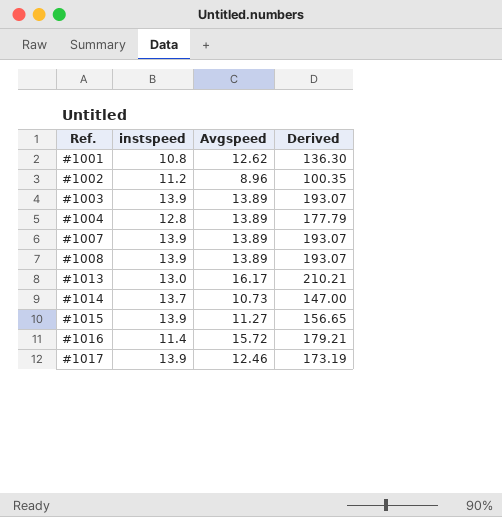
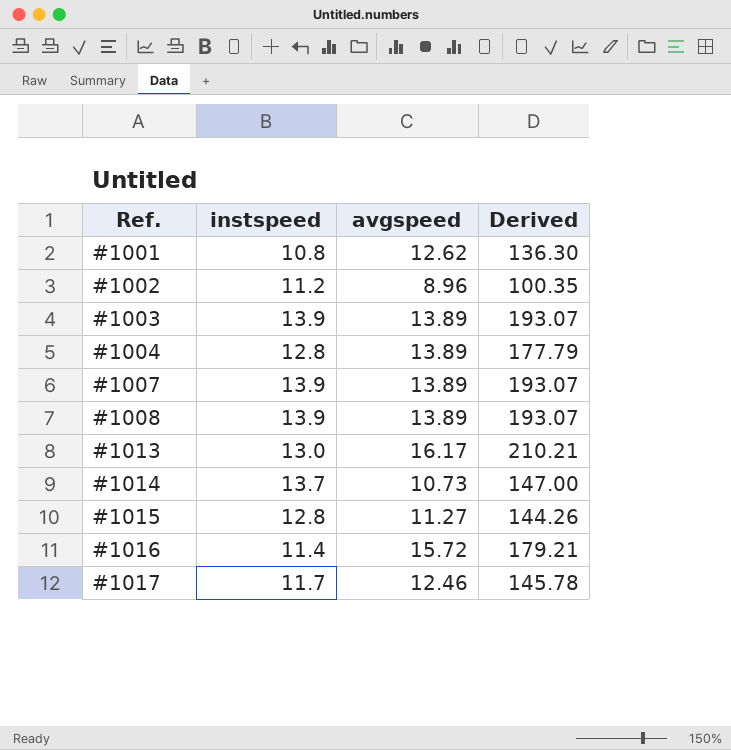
column name: Avgspeed -> avgspeed
#1015 | instspeed: 13.9 -> 12.8
#1015 | Derived: 156.65 -> 144.26
#1017 | instspeed: 13.9 -> 11.7
#1017 | Derived: 173.19 -> 145.78

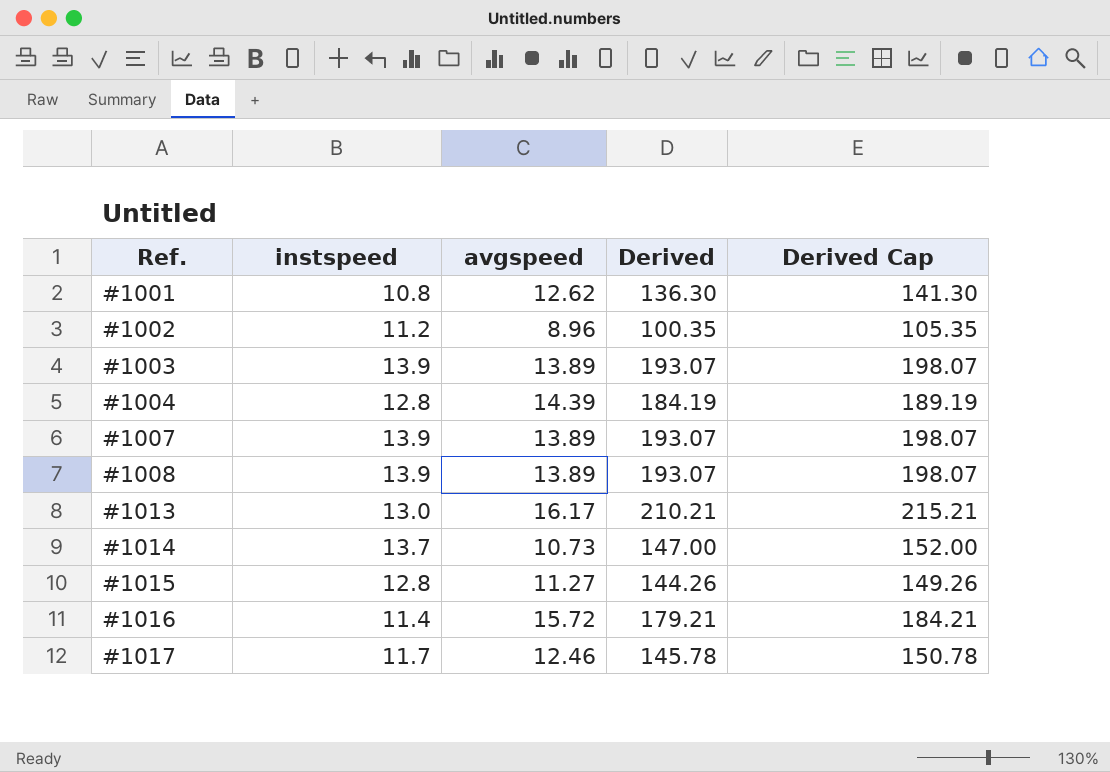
column Derived Cap | formula: none -> [Derived] + 5
#1004 | avgspeed: 13.89 -> 14.39
#1004 | Derived: 177.79 -> 184.19

